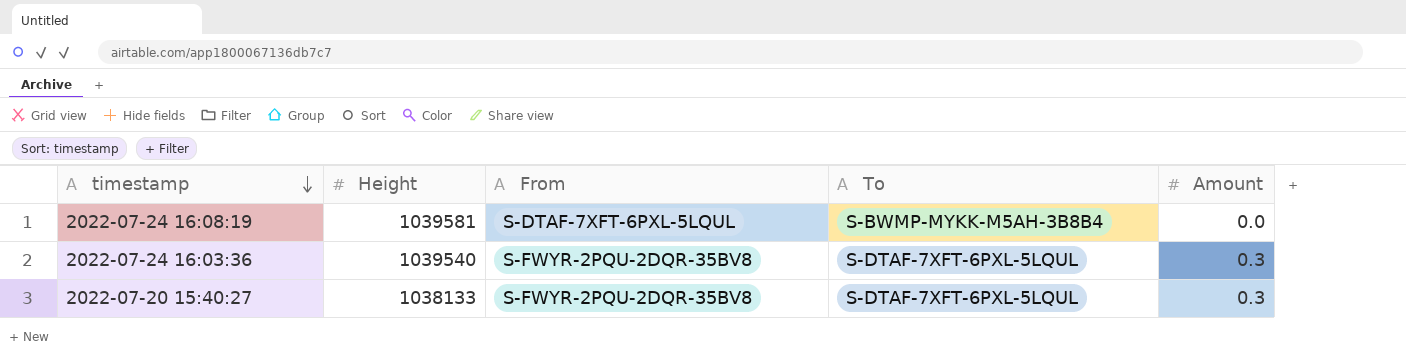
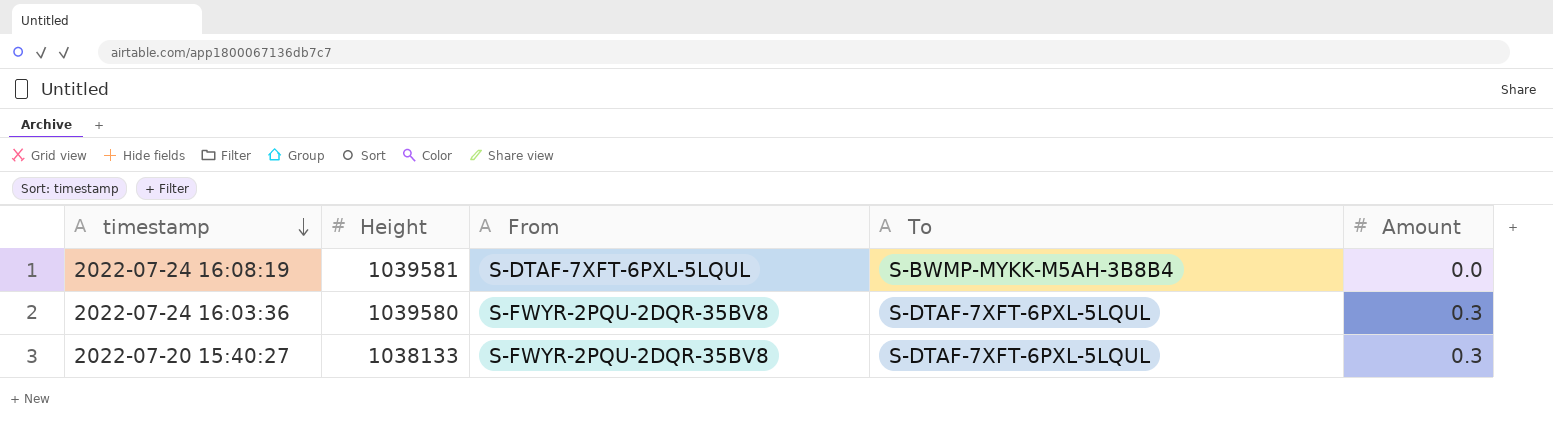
2022-07-24 16:03:36 | Height: 1039540 -> 1039580

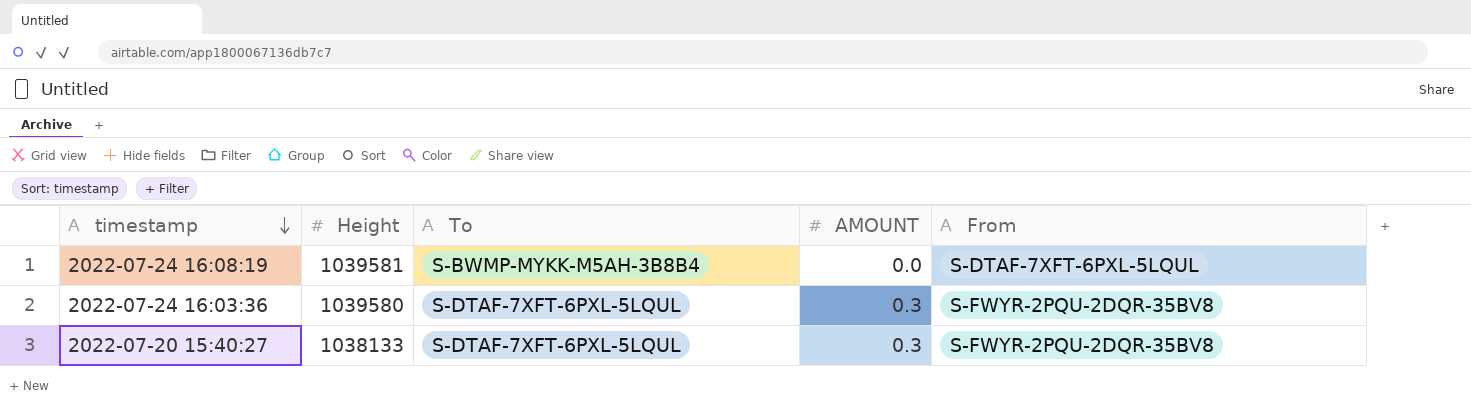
column name: Amount -> AMOUNT
column From | position: 3 -> 5

